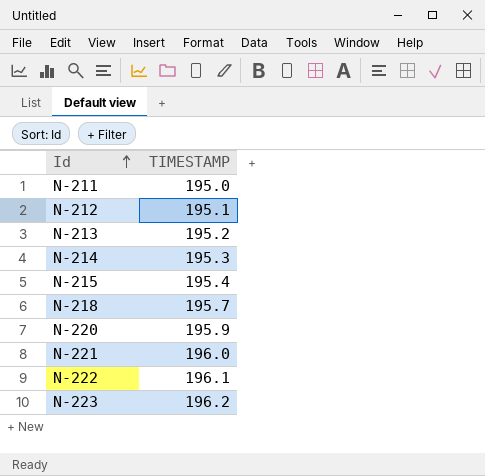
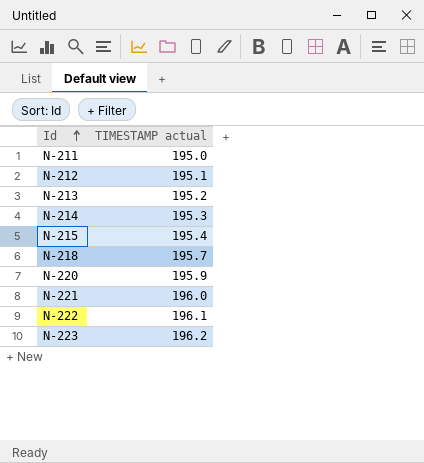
column name: TIMESTAMP -> TIMESTAMP actual

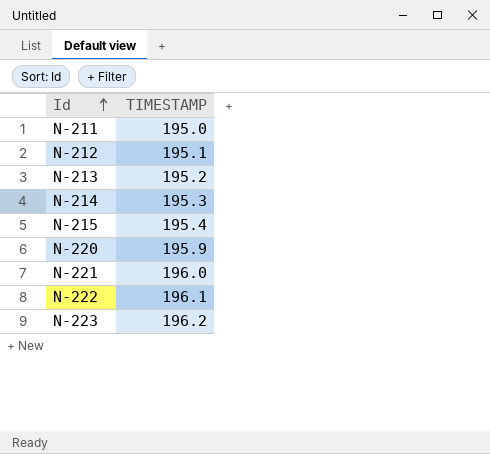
column name: TIMESTAMP actual -> TIMESTAMP
row N-218: 195.7 -> none

